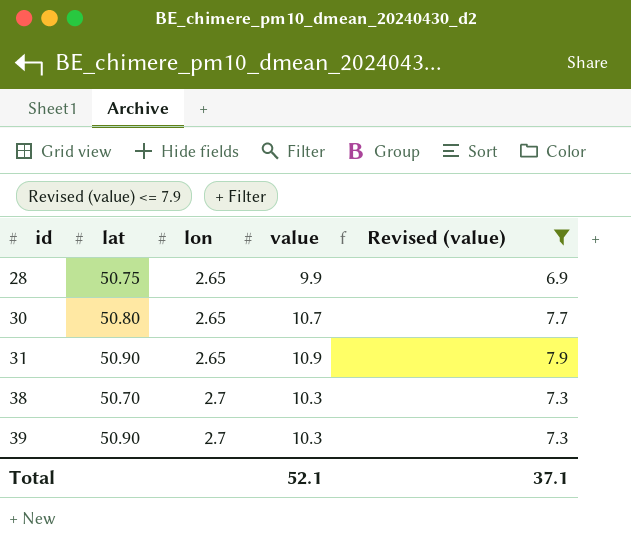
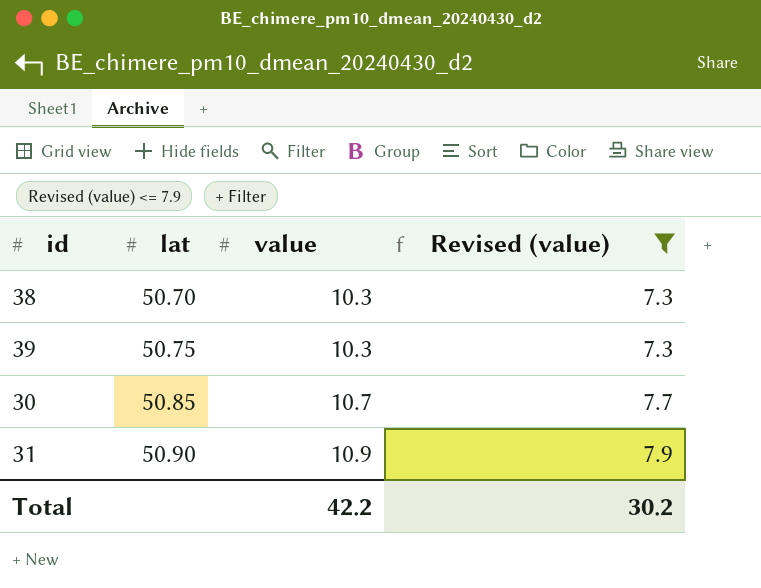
row order: id ascending -> lat ascending
column lon | position: 3 -> none
row 28: 50.75 | 2.65 | 9.9 | 6.9 -> none
39 | lat: 50.90 -> 50.75
30 | lat: 50.80 -> 50.85
Total | value: 52.1 -> 42.2
Total | Revised (value): 37.1 -> 30.2

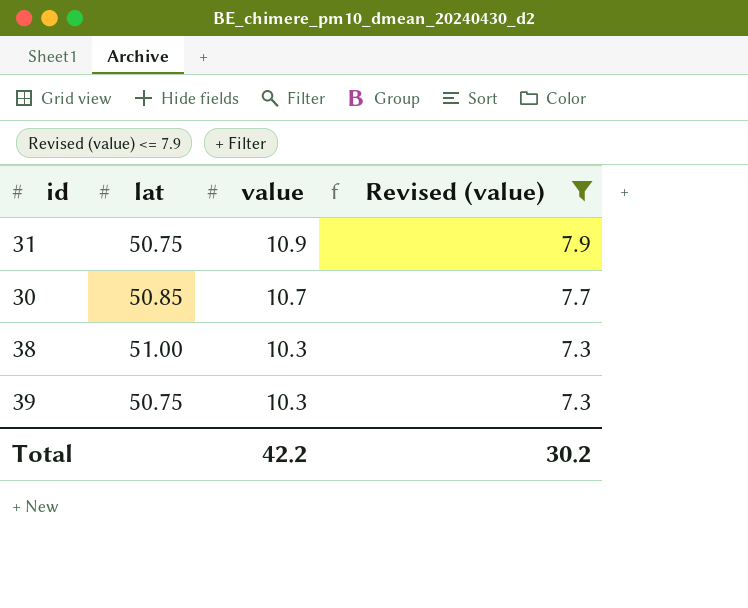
row order: lat ascending -> value descending
31 | lat: 50.90 -> 50.75
38 | lat: 50.70 -> 51.00

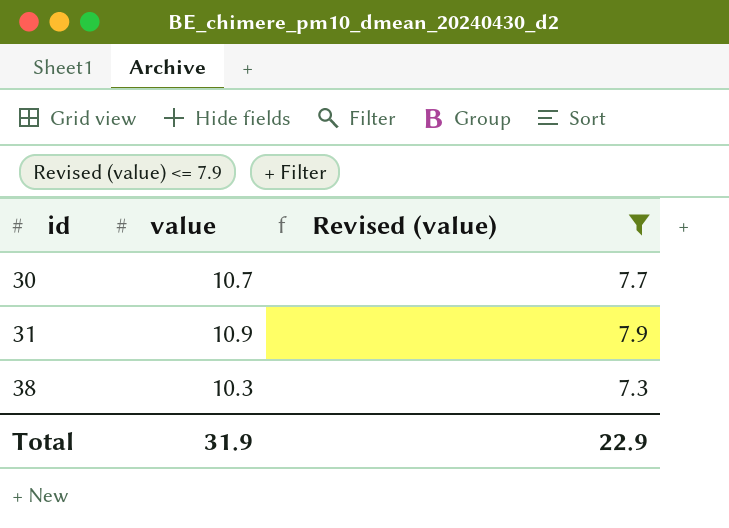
row order: value descending -> id ascending
column lat | position: 2 -> none
row 39: 50.75 | 10.3 | 7.3 -> none
Total | value: 42.2 -> 31.9
Total | Revised (value): 30.2 -> 22.9

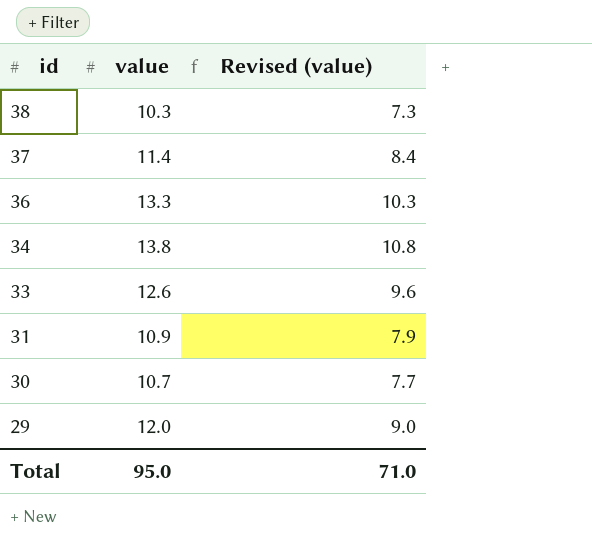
filter: Revised (value) <= 7.9 -> none
row order: id ascending -> id descending
Total | value: 31.9 -> 95.0
Total | Revised (value): 22.9 -> 71.0

